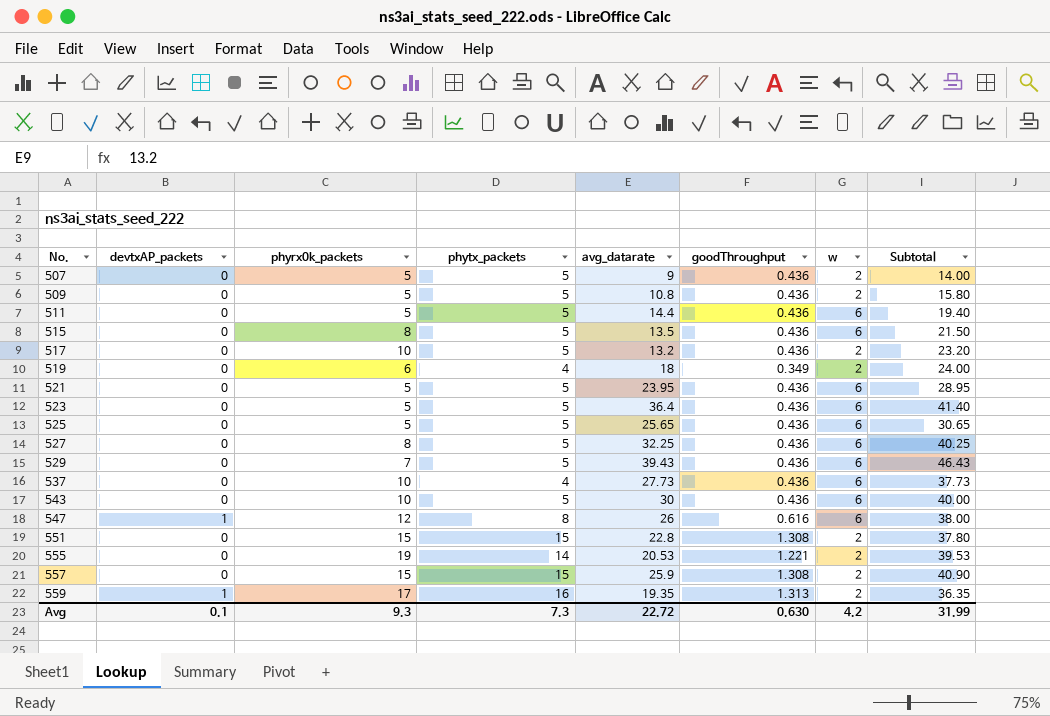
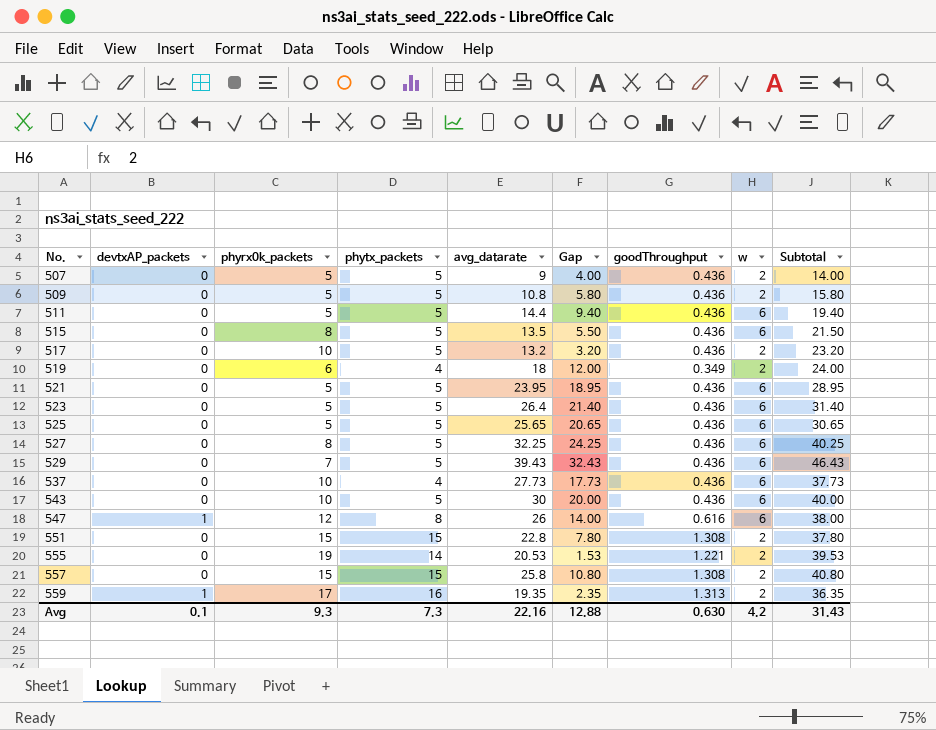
column Gap | formula: none -> [avg_datarate] - [phyrx0k_packets]
523 | avg_datarate: 36.4 -> 26.4
523 | Subtotal: 41.40 -> 31.40
557 | avg_datarate: 25.9 -> 25.8
557 | Subtotal: 40.90 -> 40.80
Avg | avg_datarate: 22.72 -> 22.16
Avg | Subtotal: 31.99 -> 31.43

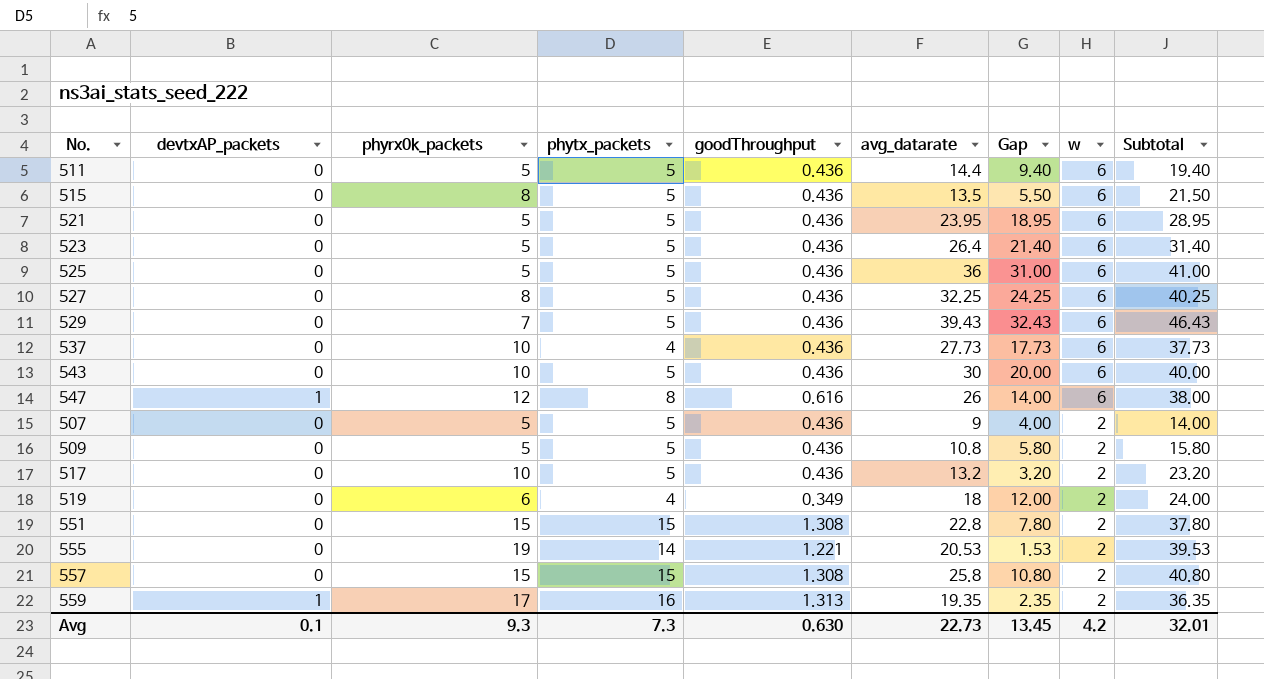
row order: No. ascending -> w descending
column goodThroughput | position: 7 -> 5
525 | avg_datarate: 25.65 -> 36
525 | Gap: 20.65 -> 31.00
525 | Subtotal: 30.65 -> 41.00
Avg | avg_datarate: 22.16 -> 22.73
Avg | Gap: 12.88 -> 13.45
Avg | Subtotal: 31.43 -> 32.01

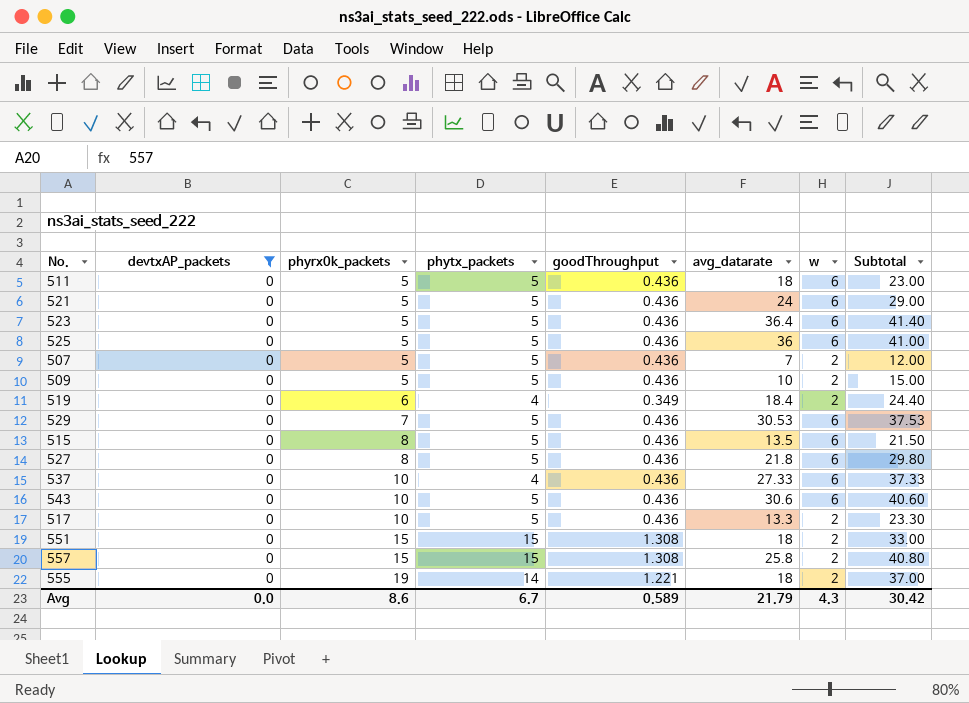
filter: none -> devtxAP_packets = 0
row order: w descending -> phyrx0k_packets ascending
column Gap | formula: [avg_datarate] - [phyrx0k_packets] -> none
511 | avg_datarate: 14.4 -> 18
511 | Subtotal: 19.40 -> 23.00
521 | avg_datarate: 23.95 -> 24
521 | Subtotal: 28.95 -> 29.00
523 | avg_datarate: 26.4 -> 36.4
523 | Subtotal: 31.40 -> 41.40
507 | avg_datarate: 9 -> 7
507 | Subtotal: 14.00 -> 12.00
509 | avg_datarate: 10.8 -> 10
509 | Subtotal: 15.80 -> 15.00
519 | avg_datarate: 18 -> 18.4
519 | Subtotal: 24.00 -> 24.40
529 | avg_datarate: 39.43 -> 30.53
529 | Subtotal: 46.43 -> 37.53
527 | avg_datarate: 32.25 -> 21.8
527 | Subtotal: 40.25 -> 29.80
537 | avg_datarate: 27.73 -> 27.33
537 | Subtotal: 37.73 -> 37.33
543 | avg_datarate: 30 -> 30.6
543 | Subtotal: 40.00 -> 40.60
517 | avg_datarate: 13.2 -> 13.3
517 | Subtotal: 23.20 -> 23.30
551 | avg_datarate: 22.8 -> 18
551 | Subtotal: 37.80 -> 33.00
555 | avg_datarate: 20.53 -> 18
555 | Subtotal: 39.53 -> 37.00
Avg | devtxAP_packets: 0.1 -> 0.0
Avg | phyrx0k_packets: 9.3 -> 8.6
Avg | phytx_packets: 7.3 -> 6.7
Avg | goodThroughput: 0.630 -> 0.589
Avg | avg_datarate: 22.73 -> 21.79
Avg | w: 4.2 -> 4.3
Avg | Subtotal: 32.01 -> 30.42

